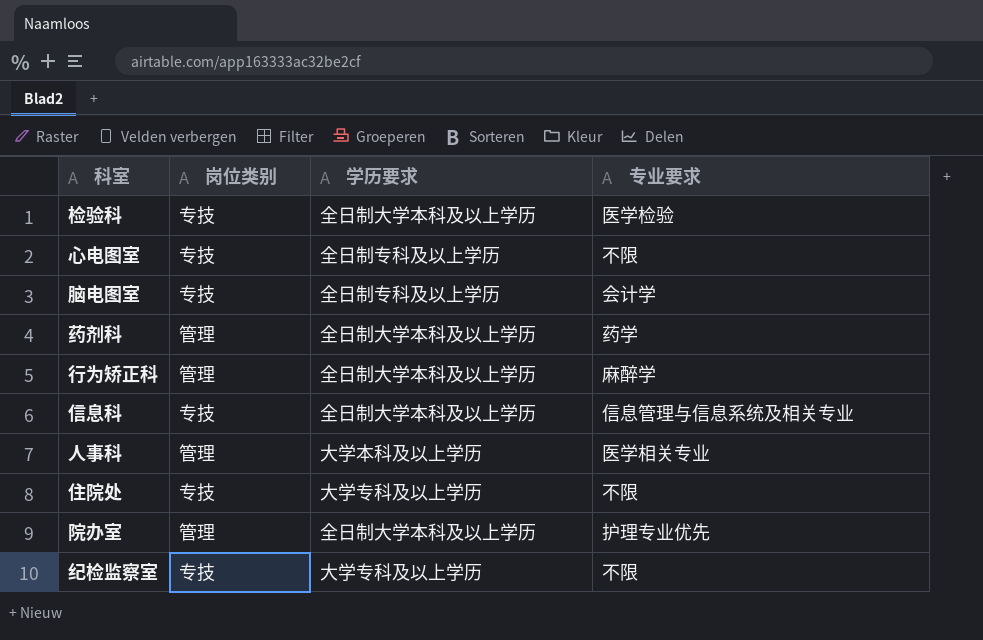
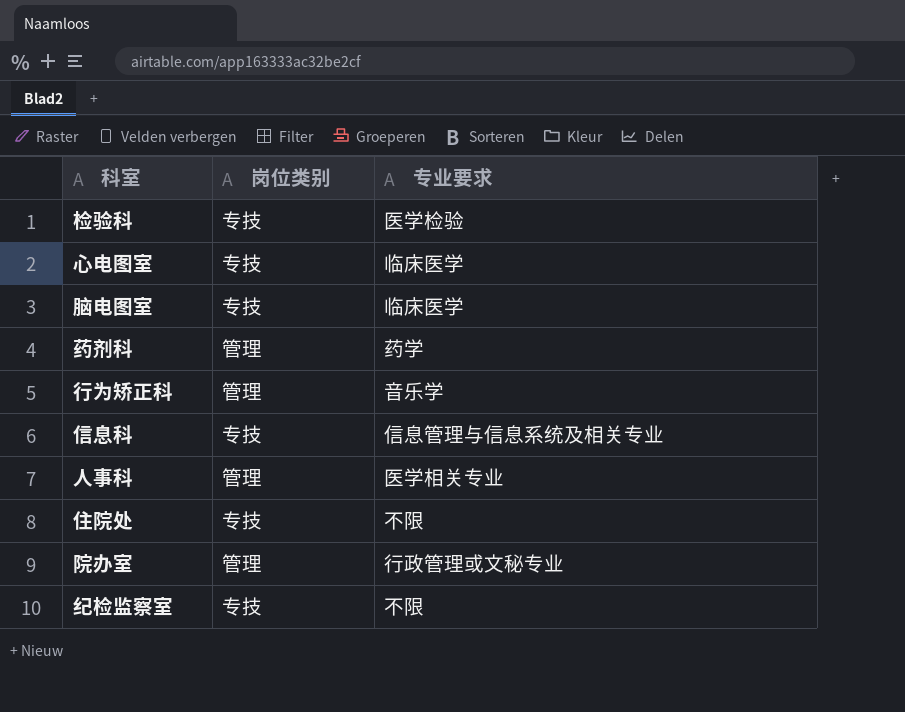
column 学历要求 | position: 3 -> none
心电图室 | 专业要求: 不限 -> 临床医学
脑电图室 | 专业要求: 会计学 -> 临床医学
行为矫正科 | 专业要求: 麻醉学 -> 音乐学
院办室 | 专业要求: 护理专业优先 -> 行政管理或文秘专业

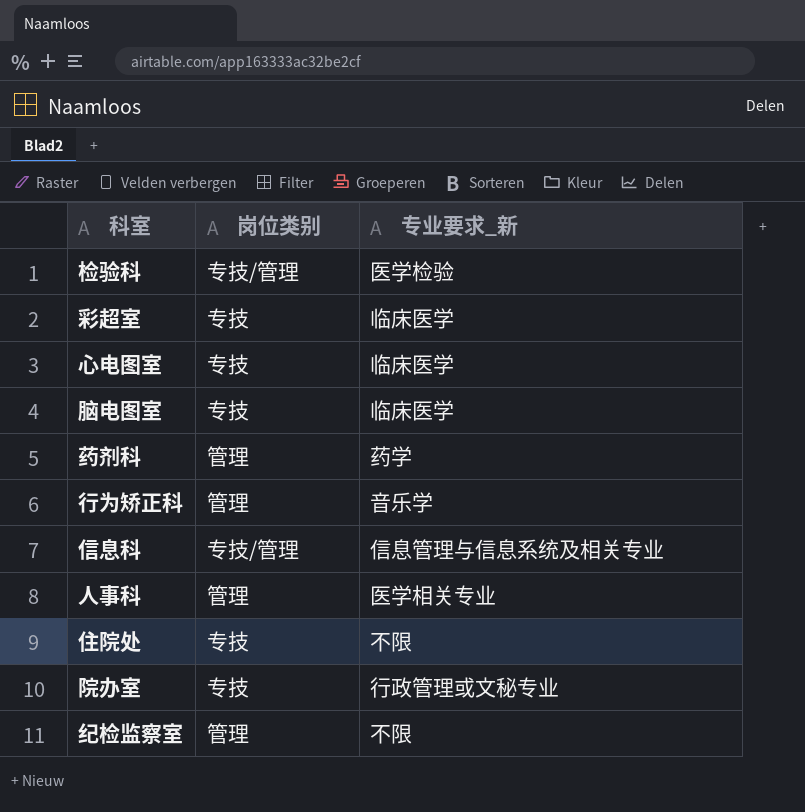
column name: 专业要求 -> 专业要求_新
检验科 | 岗位类别: 专技 -> 专技/管理
row 彩超室: none -> 专技 | 临床医学
信息科 | 岗位类别: 专技 -> 专技/管理
院办室 | 岗位类别: 管理 -> 专技
纪检监察室 | 岗位类别: 专技 -> 管理

